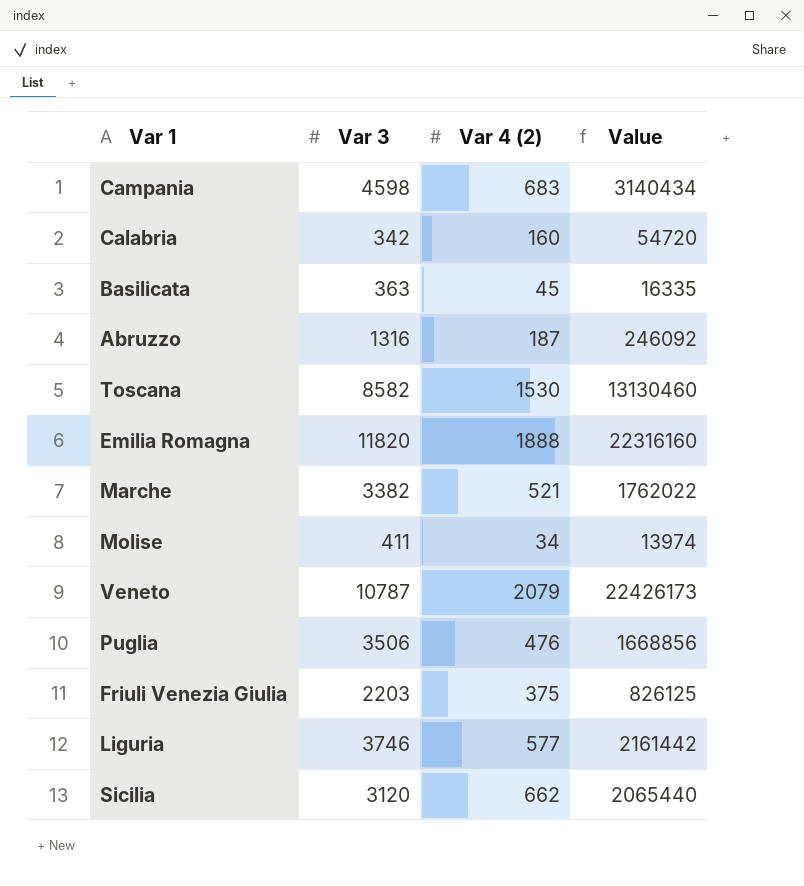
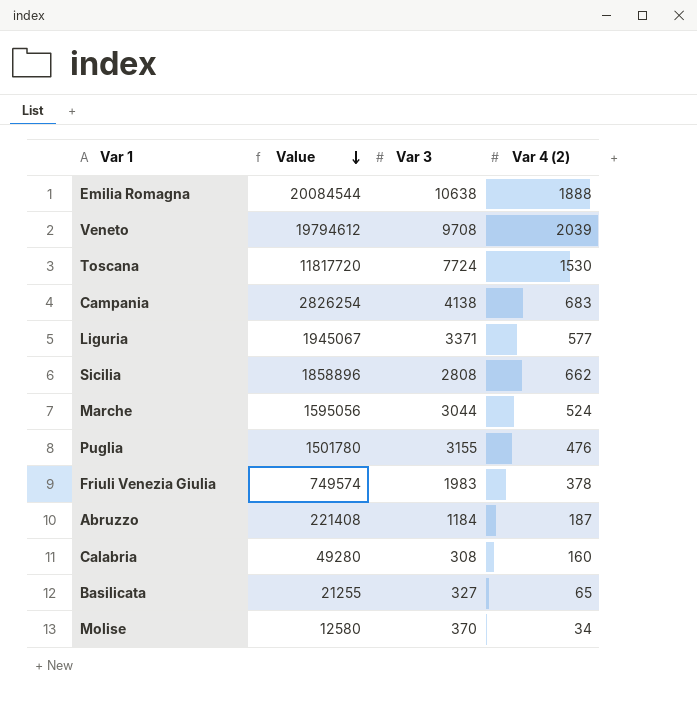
row order: none -> Value descending
column Value | position: 4 -> 2
Emilia Romagna | Value: 22316160 -> 20084544
Emilia Romagna | Var 3: 11820 -> 10638
Veneto | Value: 22426173 -> 19794612
Veneto | Var 3: 10787 -> 9708
Veneto | Var 4 (2): 2079 -> 2039
Toscana | Value: 13130460 -> 11817720
Toscana | Var 3: 8582 -> 7724
Campania | Value: 3140434 -> 2826254
Campania | Var 3: 4598 -> 4138
Liguria | Value: 2161442 -> 1945067
Liguria | Var 3: 3746 -> 3371
Sicilia | Value: 2065440 -> 1858896
Sicilia | Var 3: 3120 -> 2808
Marche | Value: 1762022 -> 1595056
Marche | Var 3: 3382 -> 3044
Marche | Var 4 (2): 521 -> 524
Puglia | Value: 1668856 -> 1501780
Puglia | Var 3: 3506 -> 3155
Friuli Venezia Giulia | Value: 826125 -> 749574
Friuli Venezia Giulia | Var 3: 2203 -> 1983
Friuli Venezia Giulia | Var 4 (2): 375 -> 378
Abruzzo | Value: 246092 -> 221408
Abruzzo | Var 3: 1316 -> 1184
Calabria | Value: 54720 -> 49280
Calabria | Var 3: 342 -> 308
Basilicata | Value: 16335 -> 21255
Basilicata | Var 3: 363 -> 327
Basilicata | Var 4 (2): 45 -> 65
Molise | Value: 13974 -> 12580
Molise | Var 3: 411 -> 370

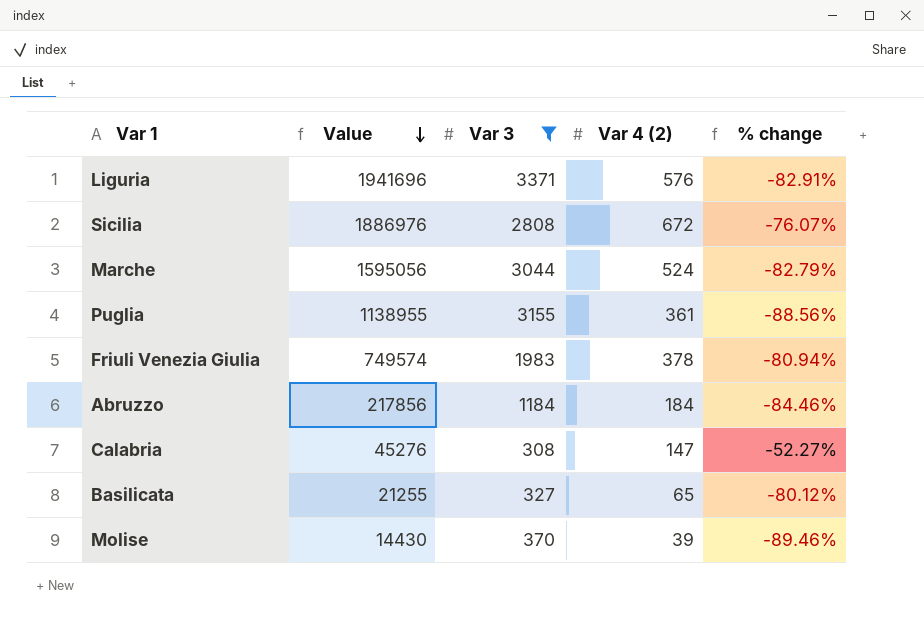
filter: none -> Var 3 <= 3371
column % change | formula: none -> ([Var 4 (2)] - [Var 3]) / [Var 3]
Liguria | Value: 1945067 -> 1941696
Liguria | Var 4 (2): 577 -> 576
Sicilia | Value: 1858896 -> 1886976
Sicilia | Var 4 (2): 662 -> 672
Puglia | Value: 1501780 -> 1138955
Puglia | Var 4 (2): 476 -> 361
Abruzzo | Value: 221408 -> 217856
Abruzzo | Var 4 (2): 187 -> 184
Calabria | Value: 49280 -> 45276
Calabria | Var 4 (2): 160 -> 147
Molise | Value: 12580 -> 14430
Molise | Var 4 (2): 34 -> 39

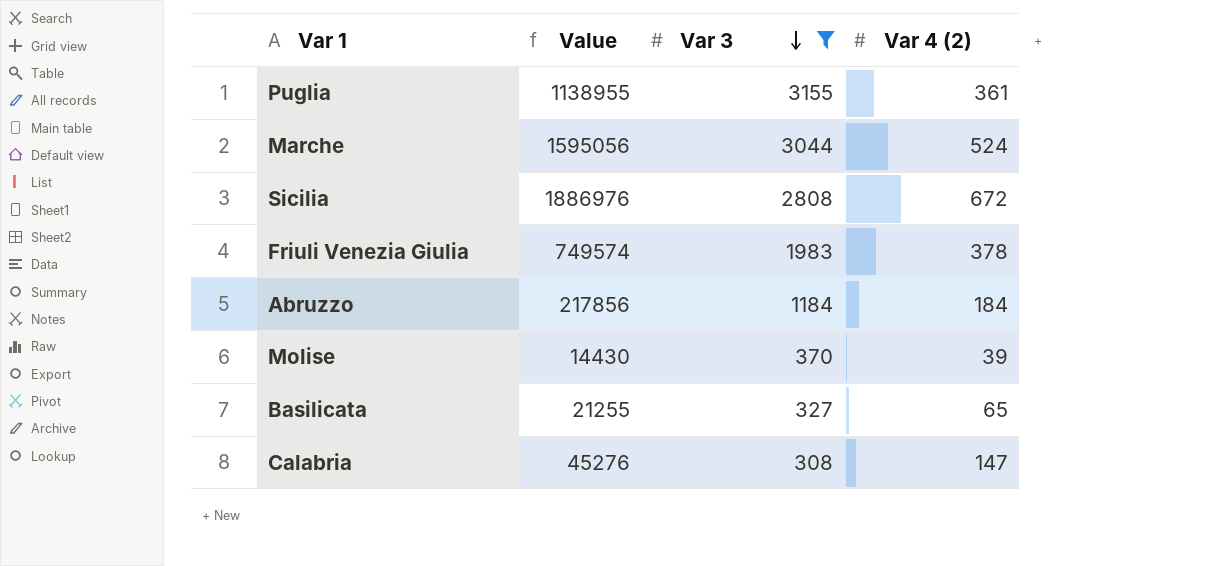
row order: Value descending -> Var 3 descending
column % change | formula: ([Var 4 (2)] - [Var 3]) / [Var 3] -> none
row Liguria: 1941696 | 3371 | 576 | -82.91% -> none

